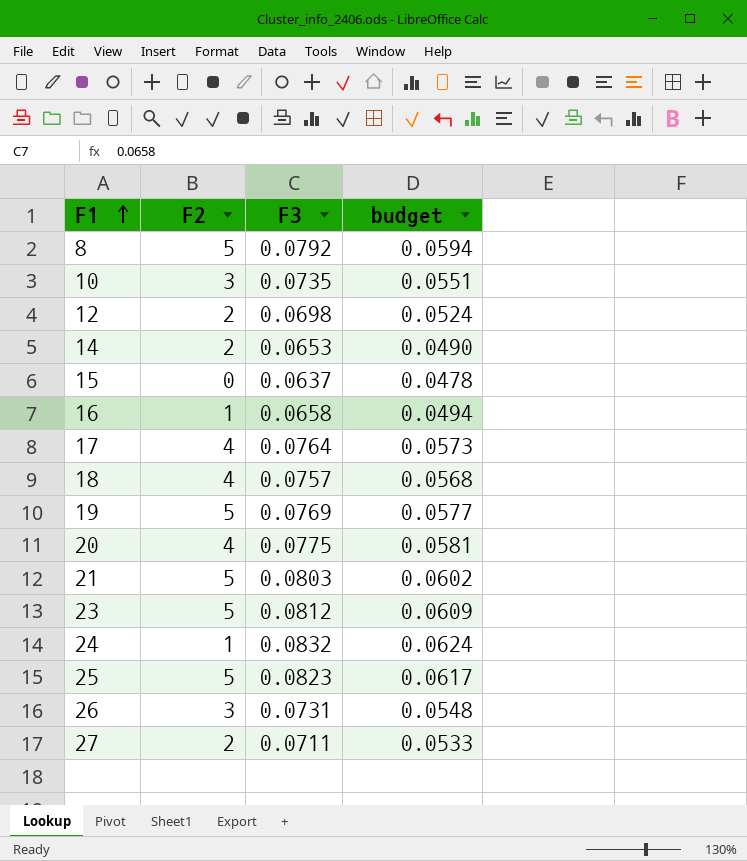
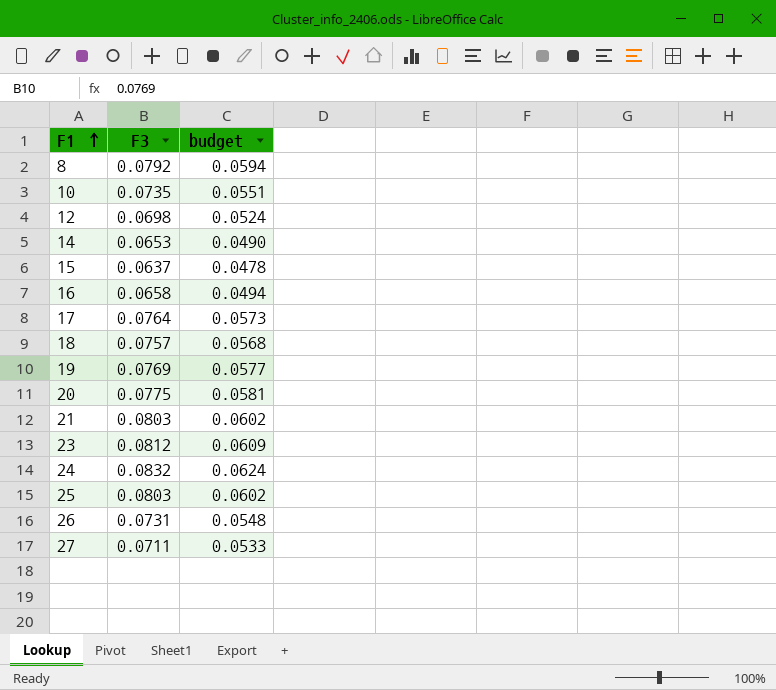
column F2 | position: 2 -> none
25 | F3: 0.0823 -> 0.0803
25 | budget: 0.0617 -> 0.0602

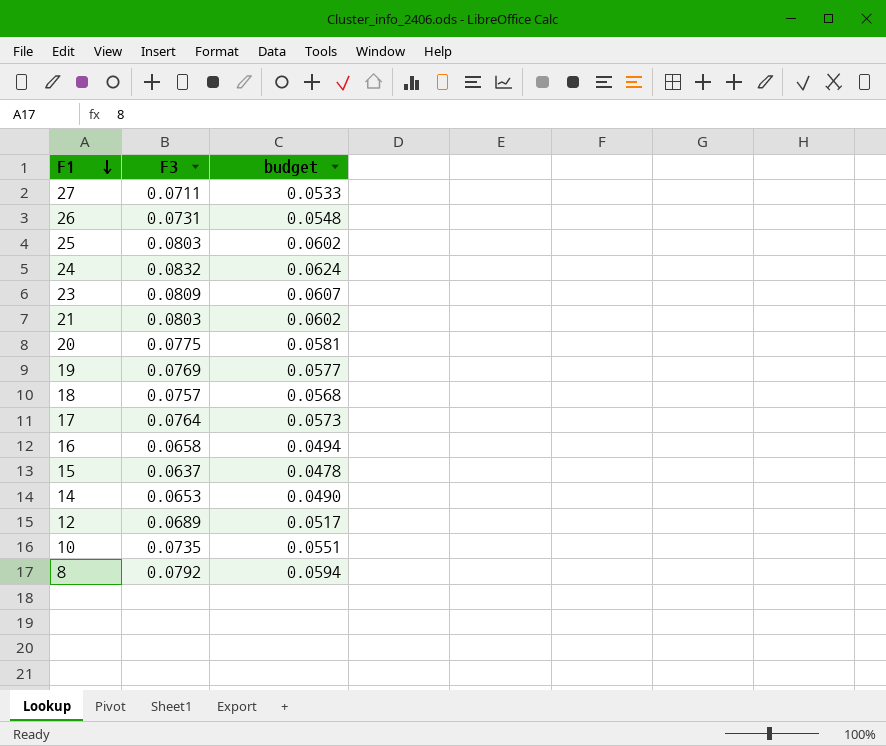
row order: F1 ascending -> F1 descending
23 | F3: 0.0812 -> 0.0809
23 | budget: 0.0609 -> 0.0607
12 | F3: 0.0698 -> 0.0689
12 | budget: 0.0524 -> 0.0517

